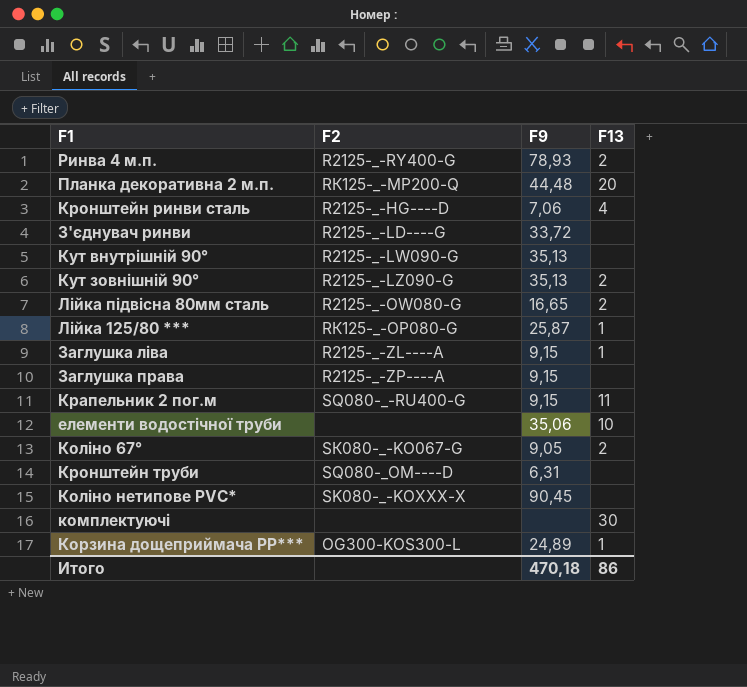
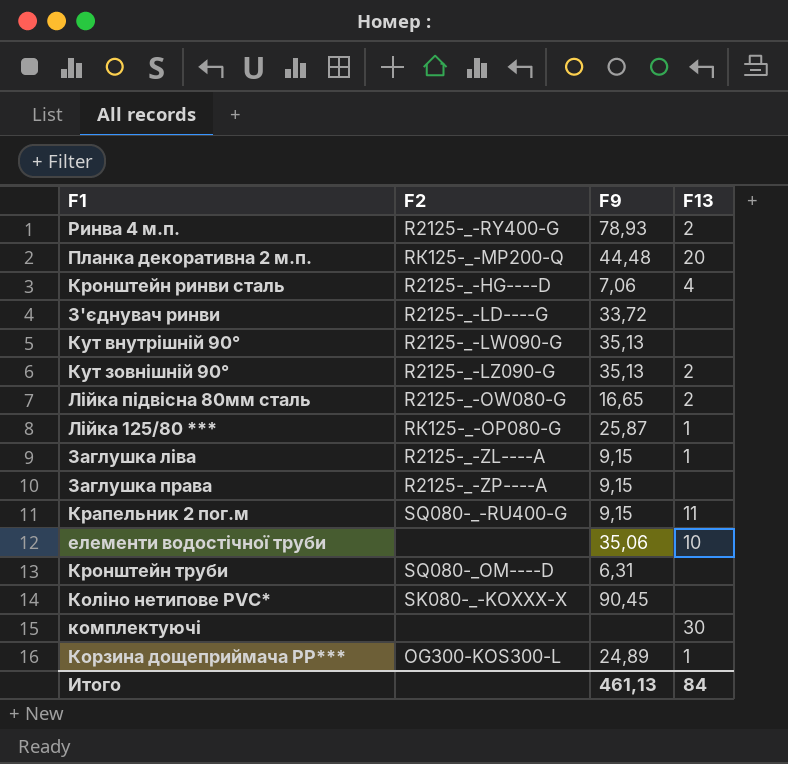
row Коліно 67°: SК080-_-KO067-G | 9,05 | 2 -> none
Итого | F9: 470,18 -> 461,13
Итого | F13: 86 -> 84

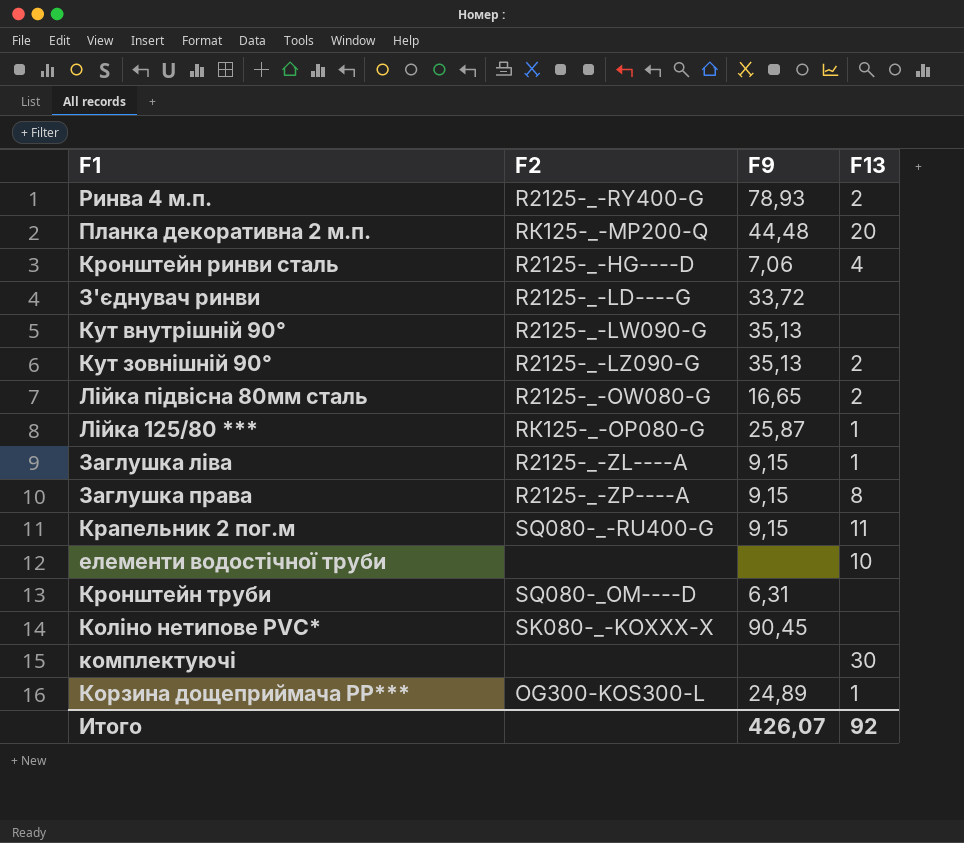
Заглушка права | F13: none -> 8
елементи водостічної труби | F9: 35,06 -> none
Итого | F9: 461,13 -> 426,07
Итого | F13: 84 -> 92

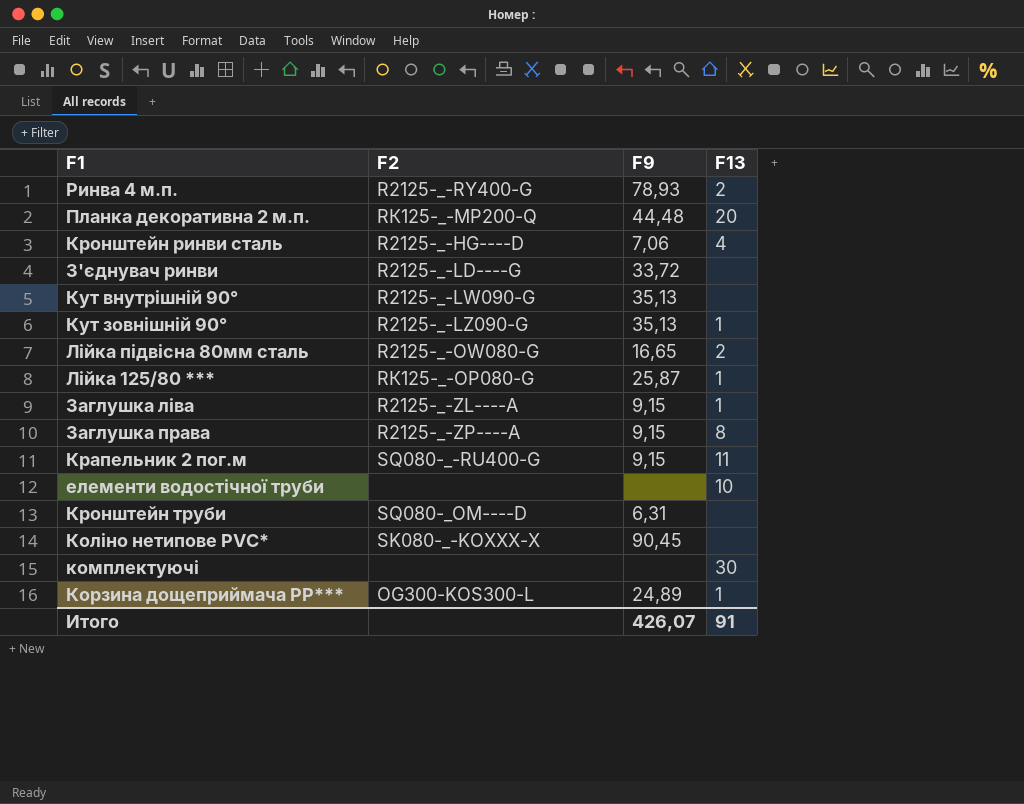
Кут зовнішній 90° | F13: 2 -> 1
Итого | F13: 92 -> 91

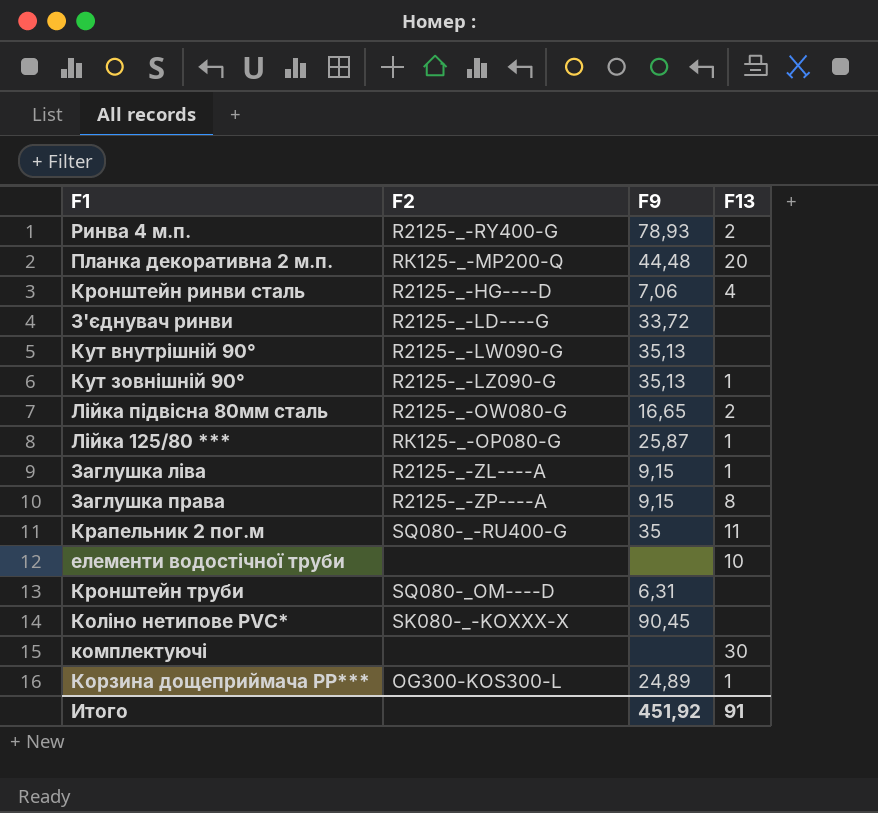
Крапельник 2 пог.м | F9: 9,15 -> 35
Итого | F9: 426,07 -> 451,92

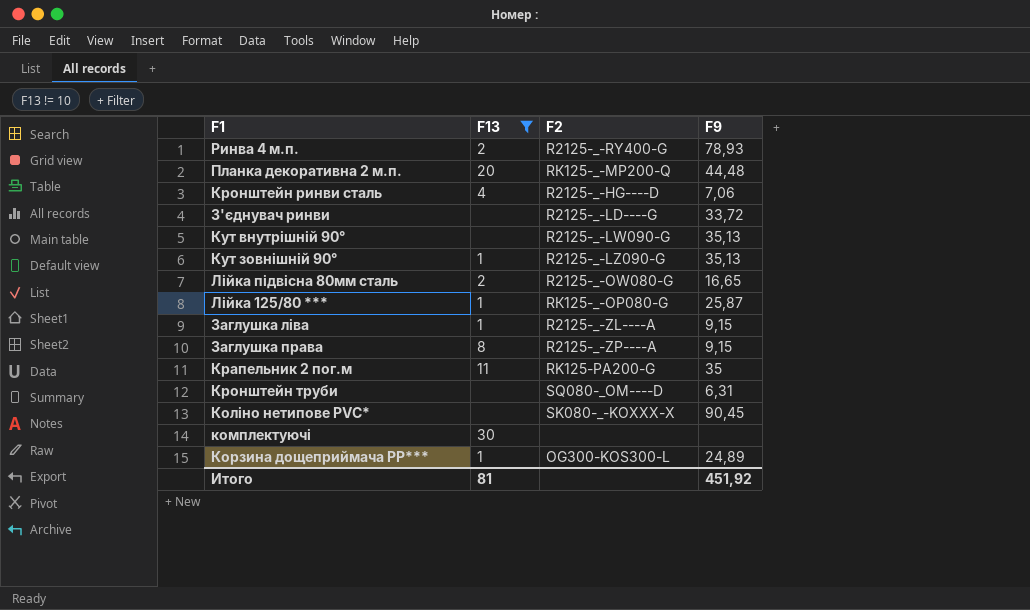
filter: none -> F13 != 10
column F13 | position: 4 -> 2
Крапельник 2 пог.м | F2: SQ080-_-RU400-G -> RK125-PA200-G
Итого | F13: 91 -> 81

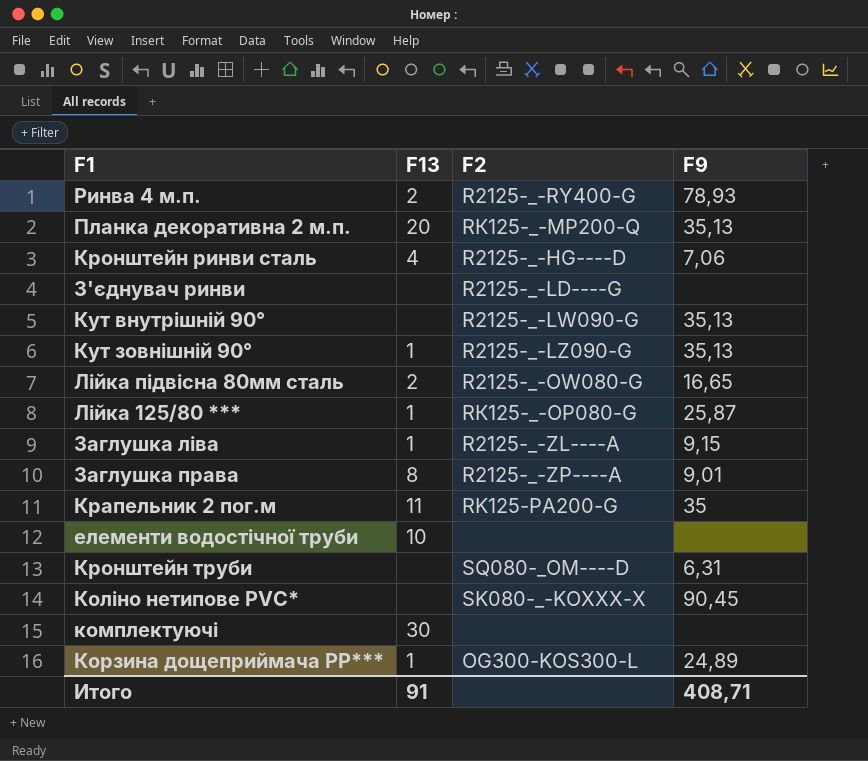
filter: F13 != 10 -> none
Планка декоративна 2 м.п. | F9: 44,48 -> 35,13
З'єднувач ринви | F9: 33,72 -> none
Заглушка права | F9: 9,15 -> 9,01
Итого | F13: 81 -> 91
Итого | F9: 451,92 -> 408,71

